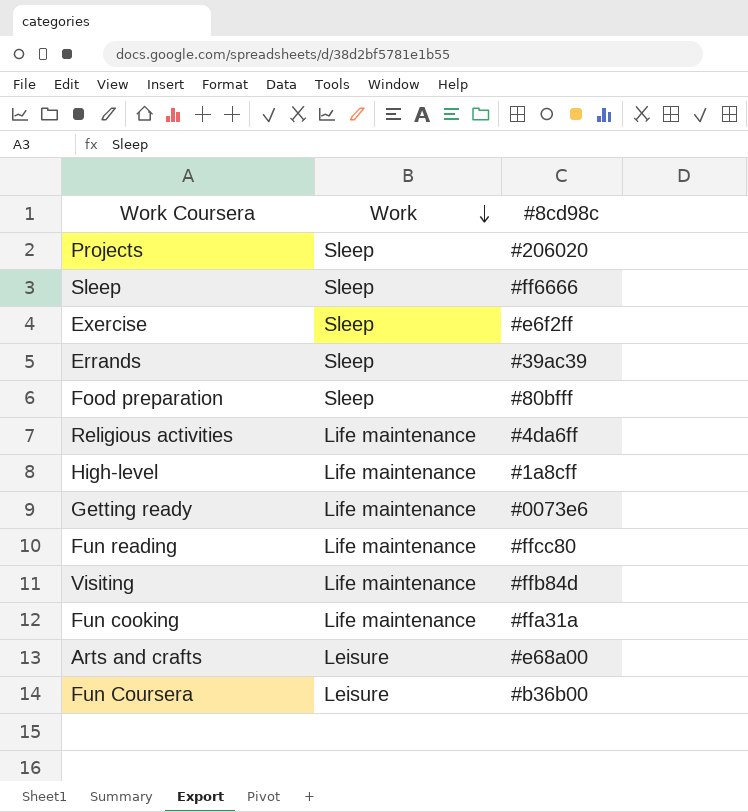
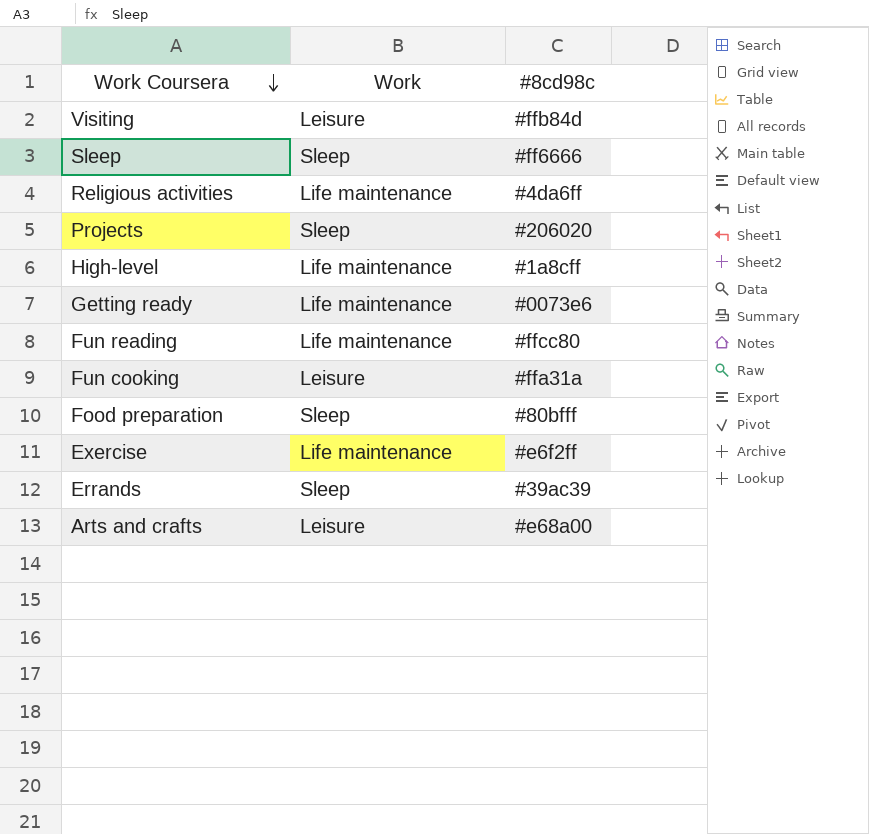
row order: Work descending -> Work Coursera descending
row Fun Coursera: Leisure | #b36b00 -> none
Visiting | Work: Life maintenance -> Leisure
Fun cooking | Work: Life maintenance -> Leisure
Exercise | Work: Sleep -> Life maintenance

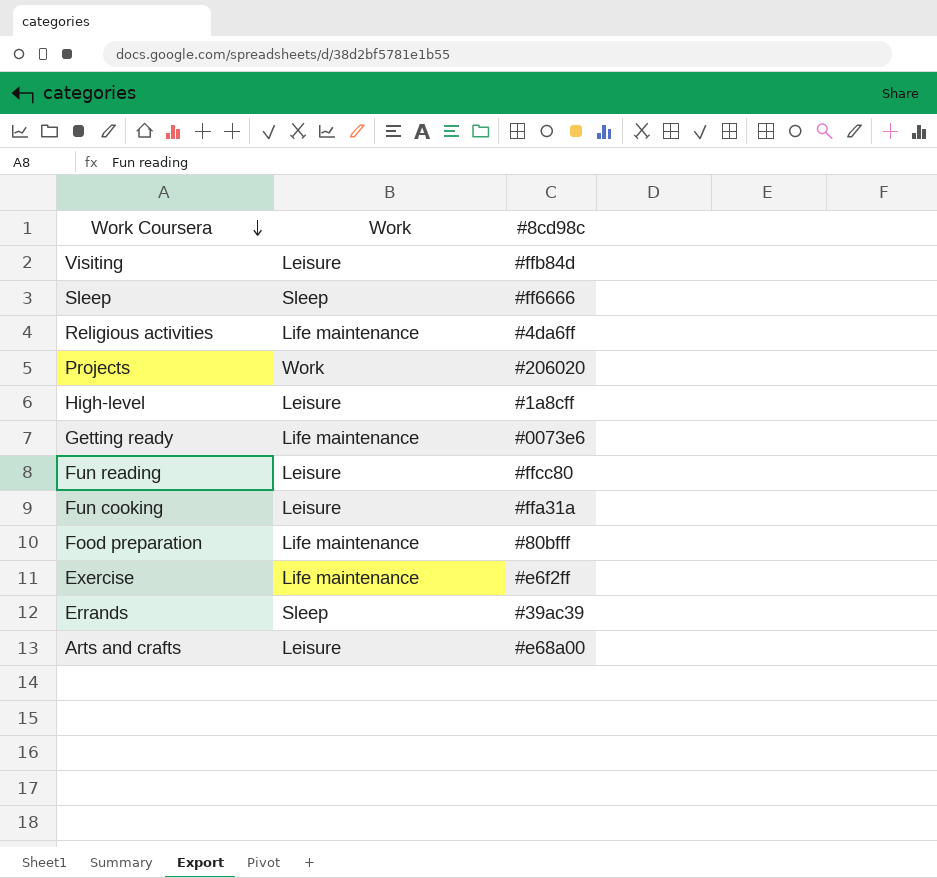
Projects | Work: Sleep -> Work
High-level | Work: Life maintenance -> Leisure
Fun reading | Work: Life maintenance -> Leisure
Food preparation | Work: Sleep -> Life maintenance

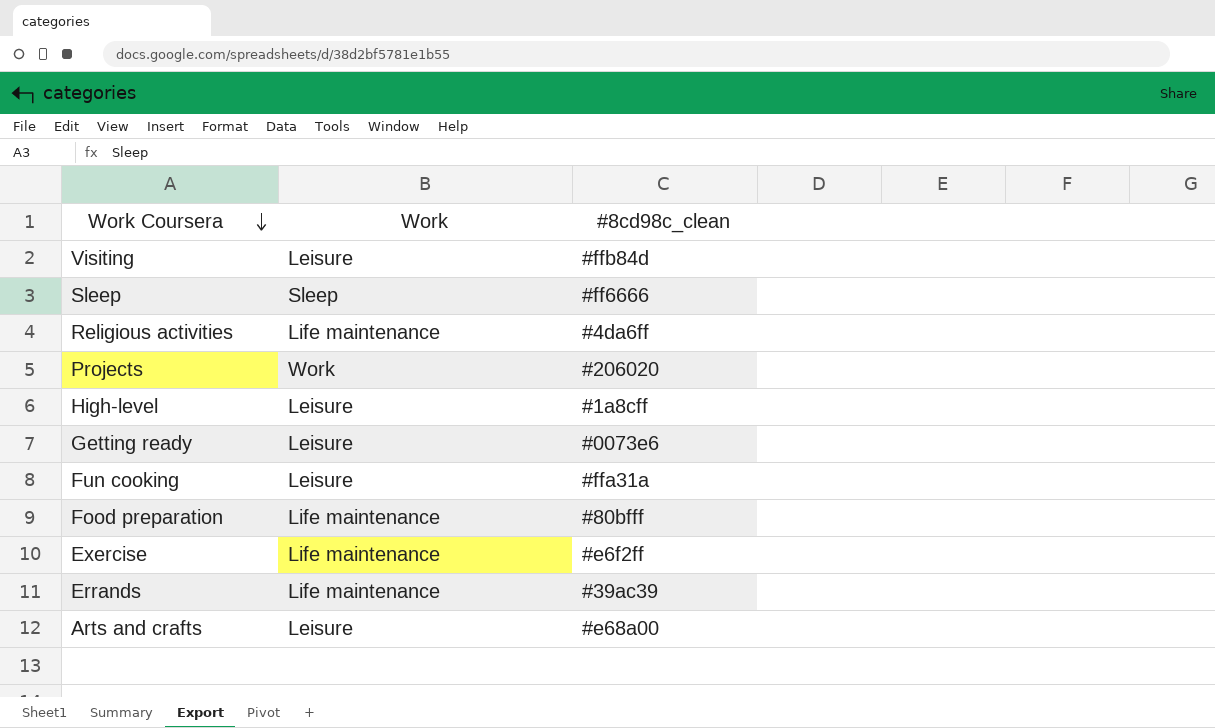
column name: #8cd98c -> #8cd98c_clean
row Fun reading: Leisure | #ffcc80 -> none
Getting ready | Work: Life maintenance -> Leisure
Errands | Work: Sleep -> Life maintenance

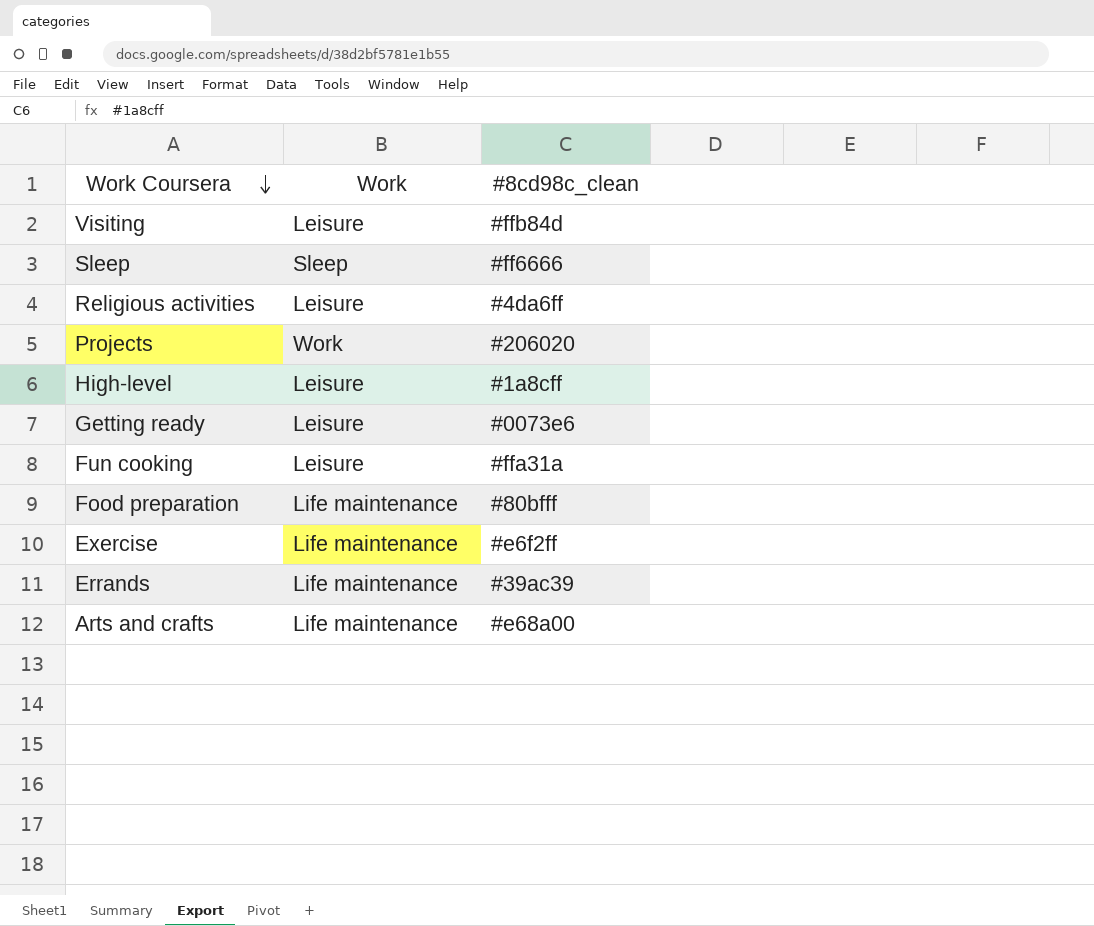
Religious activities | Work: Life maintenance -> Leisure
Arts and crafts | Work: Leisure -> Life maintenance

